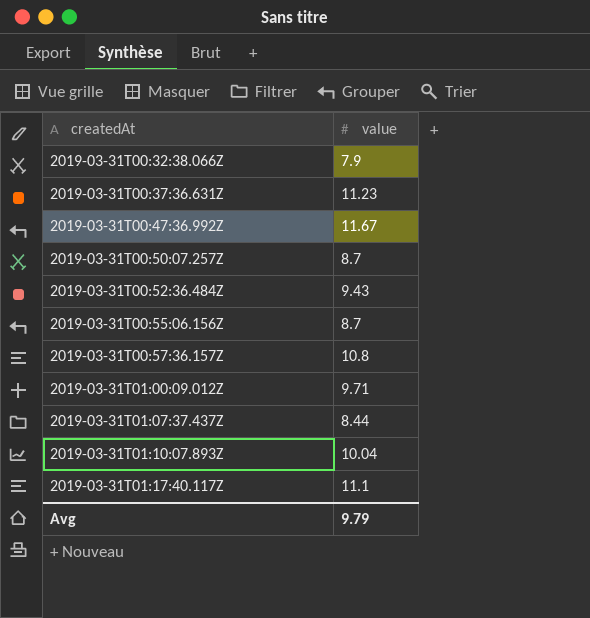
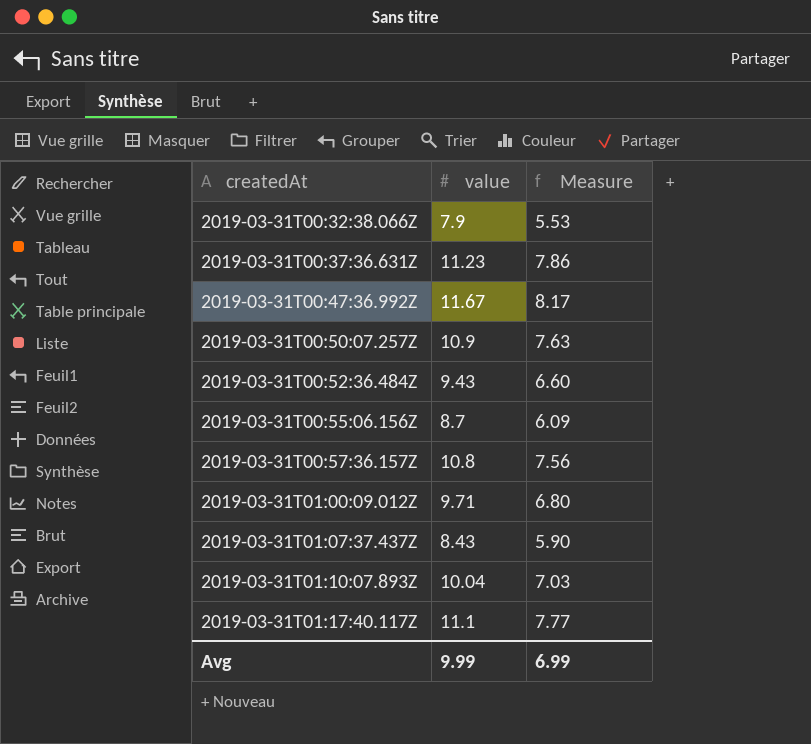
column Measure | formula: none -> [value] * 0.7
2019-03-31T00:50:07.257Z | value: 8.7 -> 10.9
2019-03-31T01:07:37.437Z | value: 8.44 -> 8.43
Avg | value: 9.79 -> 9.99

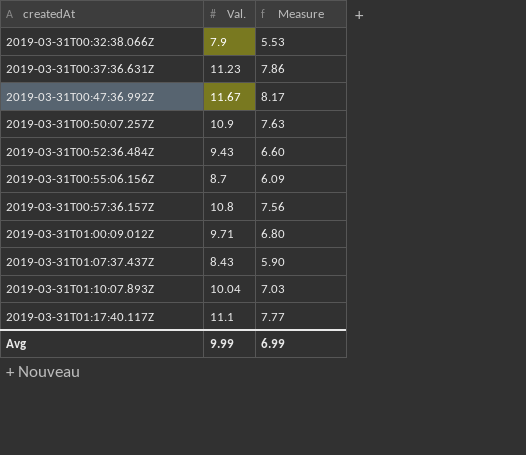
column name: value -> Val.

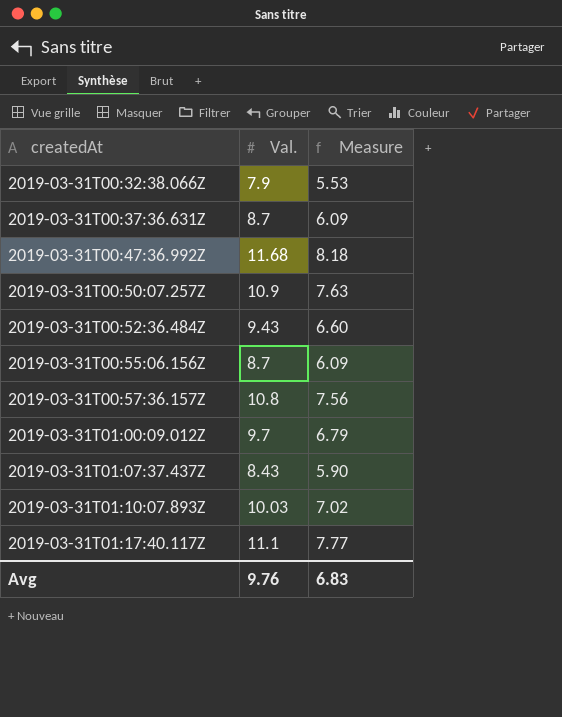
2019-03-31T00:37:36.631Z | Val.: 11.23 -> 8.7
2019-03-31T00:37:36.631Z | Measure: 7.86 -> 6.09
2019-03-31T00:47:36.992Z | Val.: 11.67 -> 11.68
2019-03-31T00:47:36.992Z | Measure: 8.17 -> 8.18
2019-03-31T01:00:09.012Z | Val.: 9.71 -> 9.7
2019-03-31T01:00:09.012Z | Measure: 6.80 -> 6.79
2019-03-31T01:10:07.893Z | Val.: 10.04 -> 10.03
2019-03-31T01:10:07.893Z | Measure: 7.03 -> 7.02
Avg | Val.: 9.99 -> 9.76
Avg | Measure: 6.99 -> 6.83

